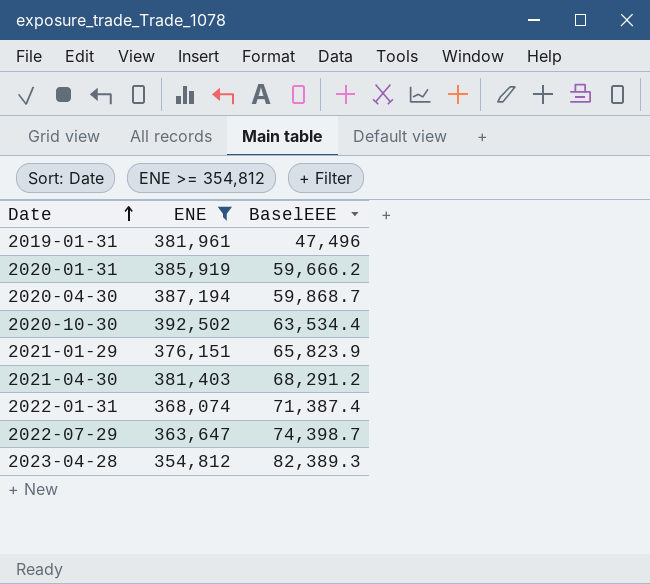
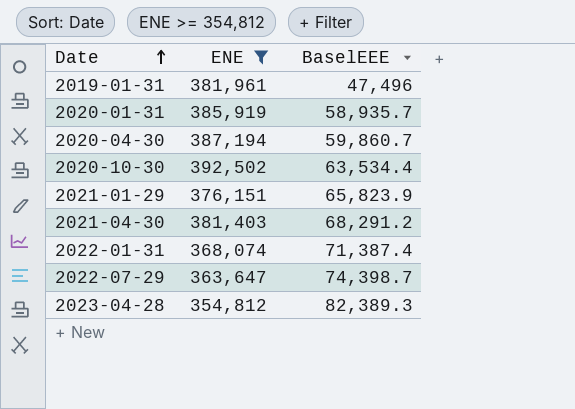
2020-01-31 | BaselEEE: 59,666.2 -> 58,935.7
2020-04-30 | BaselEEE: 59,868.7 -> 59,860.7

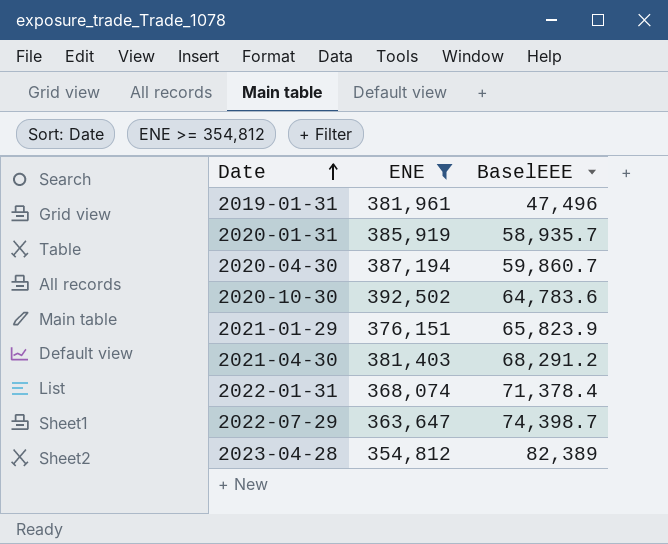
2020-10-30 | BaselEEE: 63,534.4 -> 64,783.6
2022-01-31 | BaselEEE: 71,387.4 -> 71,378.4
2023-04-28 | BaselEEE: 82,389.3 -> 82,389

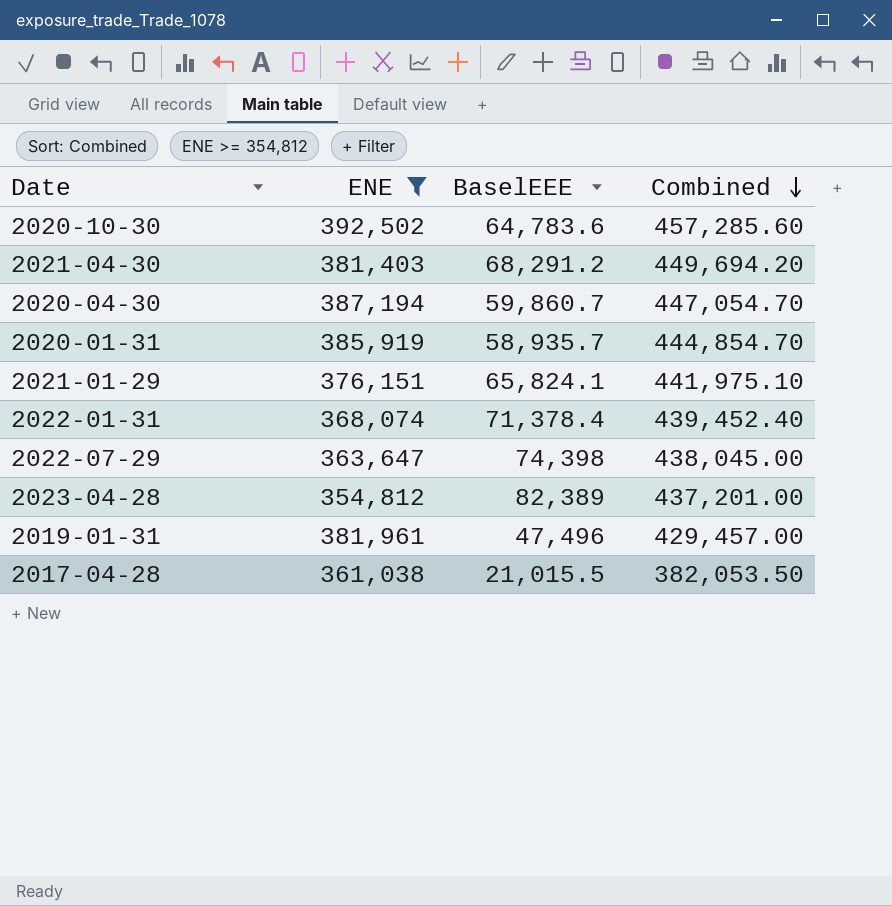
row order: Date ascending -> Combined descending
column Combined | formula: none -> [ENE] + [BaselEEE]
2021-01-29 | BaselEEE: 65,823.9 -> 65,824.1
2022-07-29 | BaselEEE: 74,398.7 -> 74,398
row 2017-04-28: none -> 361,038 | 21,015.5 | 382,053.50

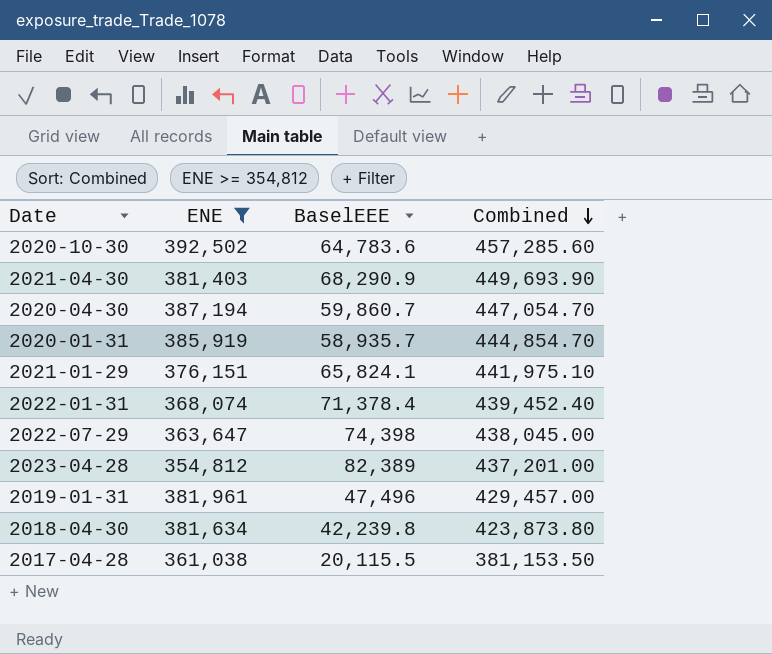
2021-04-30 | BaselEEE: 68,291.2 -> 68,290.9
2021-04-30 | Combined: 449,694.20 -> 449,693.90
row 2018-04-30: none -> 381,634 | 42,239.8 | 423,873.80
2017-04-28 | BaselEEE: 21,015.5 -> 20,115.5
2017-04-28 | Combined: 382,053.50 -> 381,153.50

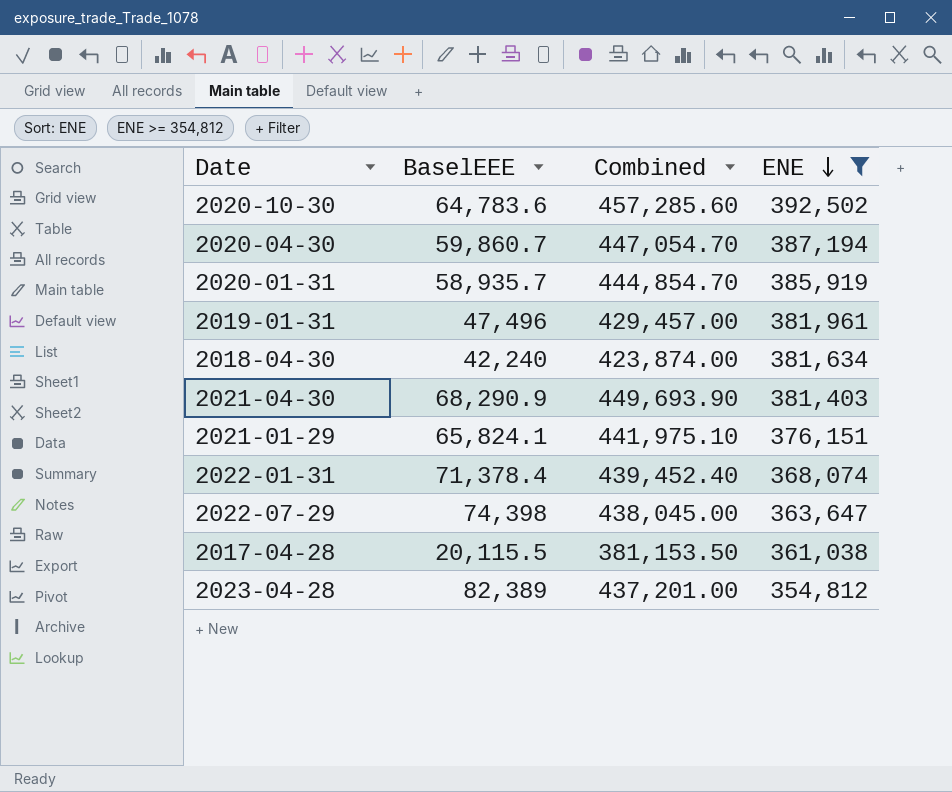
row order: Combined descending -> ENE descending
column ENE | position: 2 -> 4
2018-04-30 | BaselEEE: 42,239.8 -> 42,240
2018-04-30 | Combined: 423,873.80 -> 423,874.00

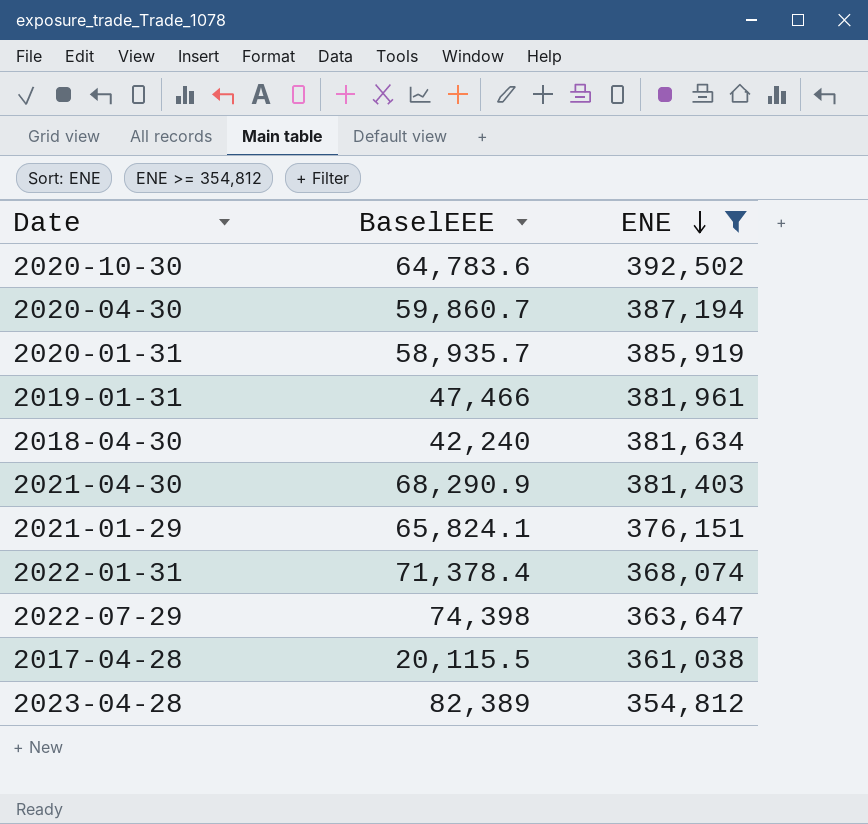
column Combined | formula: [BaselEEE] + [ENE] -> none
2019-01-31 | BaselEEE: 47,496 -> 47,466

